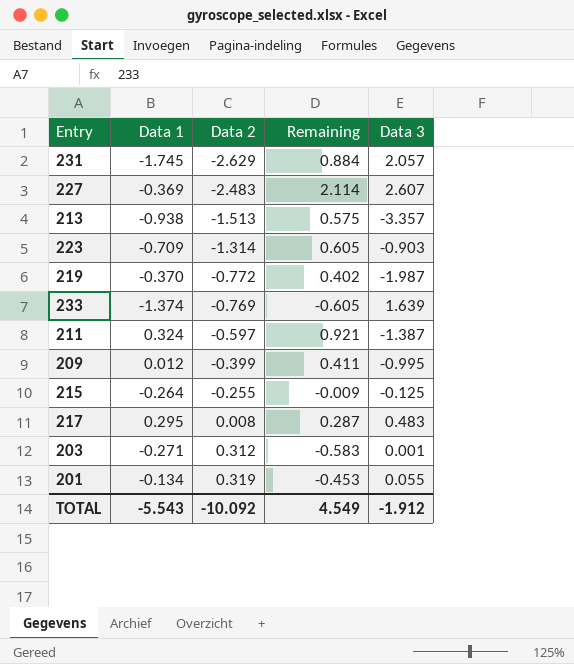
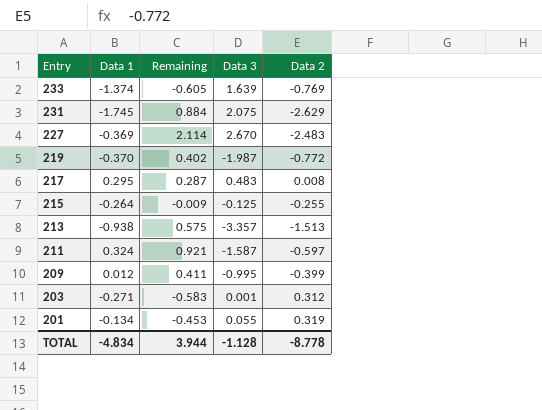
row order: Data 2 ascending -> Entry descending
column Data 2 | position: 3 -> 5
row 223: -0.709 | -1.314 | 0.605 | -0.903 -> none
231 | Data 3: 2.057 -> 2.075
227 | Data 3: 2.607 -> 2.670
211 | Data 3: -1.387 -> -1.587
TOTAL | Data 1: -5.543 -> -4.834
TOTAL | Remaining: 4.549 -> 3.944
TOTAL | Data 3: -1.912 -> -1.128
TOTAL | Data 2: -10.092 -> -8.778

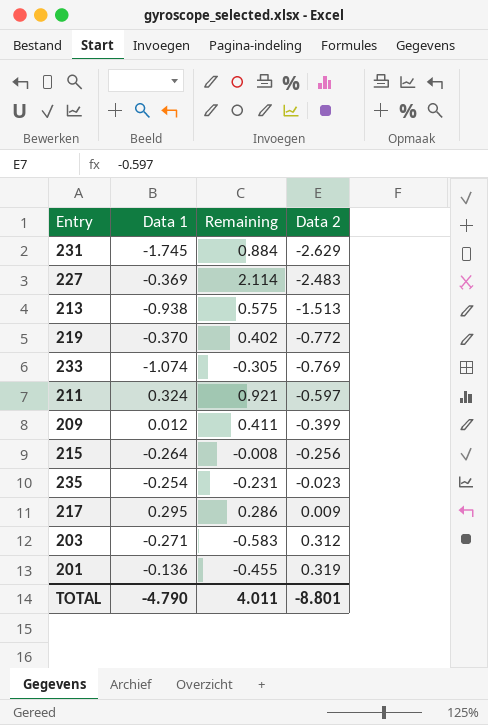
row order: Entry descending -> Data 2 ascending
column Data 3 | position: 4 -> none
233 | Data 1: -1.374 -> -1.074
233 | Remaining: -0.605 -> -0.305
215 | Remaining: -0.009 -> -0.008
215 | Data 2: -0.255 -> -0.256
row 235: none -> -0.254 | -0.231 | -0.023
217 | Remaining: 0.287 -> 0.286
217 | Data 2: 0.008 -> 0.009
201 | Data 1: -0.134 -> -0.136
201 | Remaining: -0.453 -> -0.455
TOTAL | Data 1: -4.834 -> -4.790
TOTAL | Remaining: 3.944 -> 4.011
TOTAL | Data 2: -8.778 -> -8.801

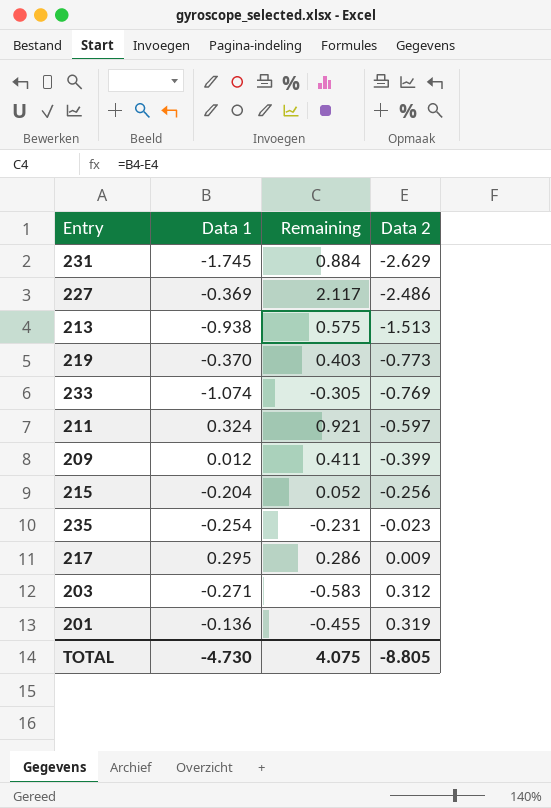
227 | Remaining: 2.114 -> 2.117
227 | Data 2: -2.483 -> -2.486
219 | Remaining: 0.402 -> 0.403
219 | Data 2: -0.772 -> -0.773
215 | Data 1: -0.264 -> -0.204
215 | Remaining: -0.008 -> 0.052
TOTAL | Data 1: -4.790 -> -4.730
TOTAL | Remaining: 4.011 -> 4.075
TOTAL | Data 2: -8.801 -> -8.805

